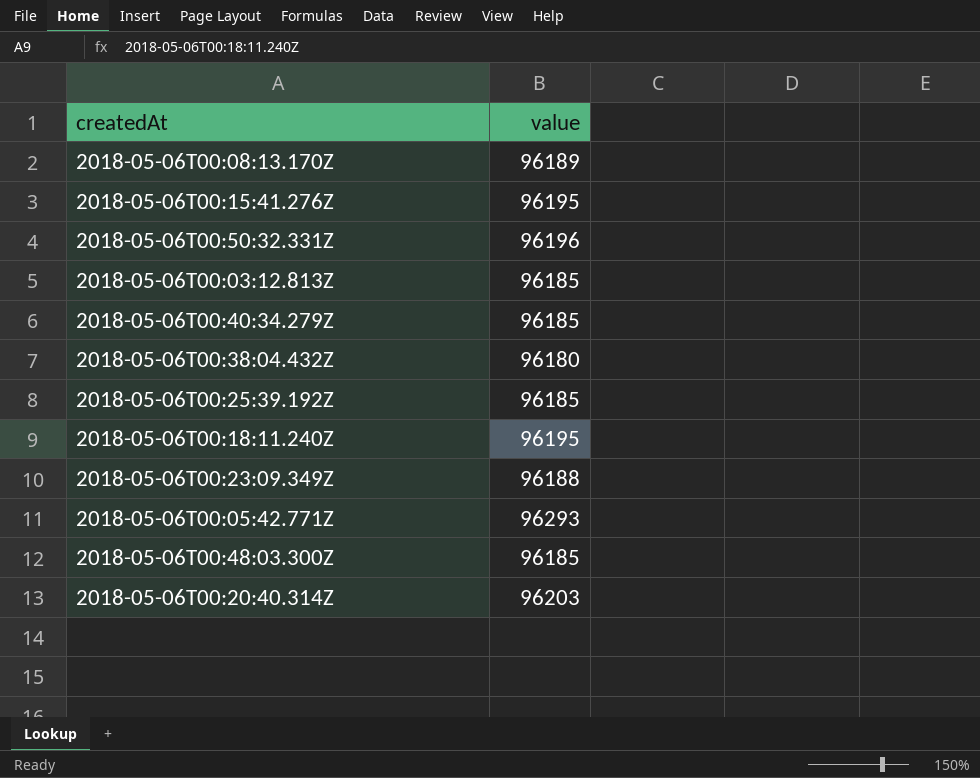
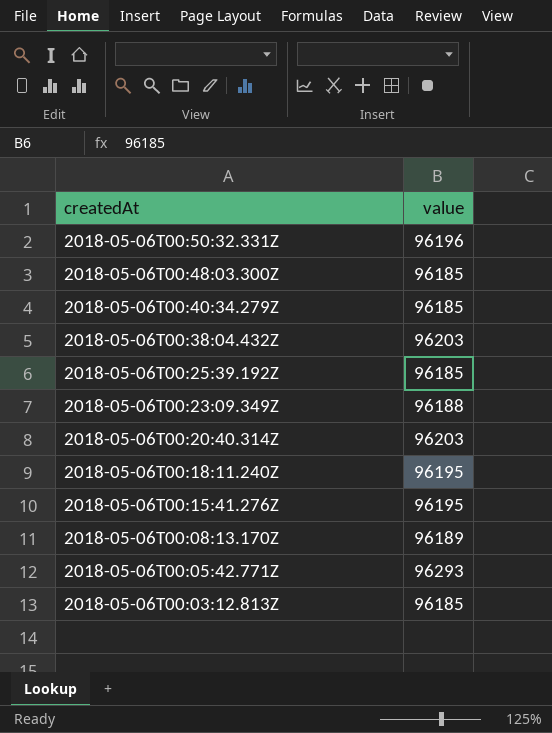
row order: none -> createdAt descending
2018-05-06T00:38:04.432Z | value: 96180 -> 96203

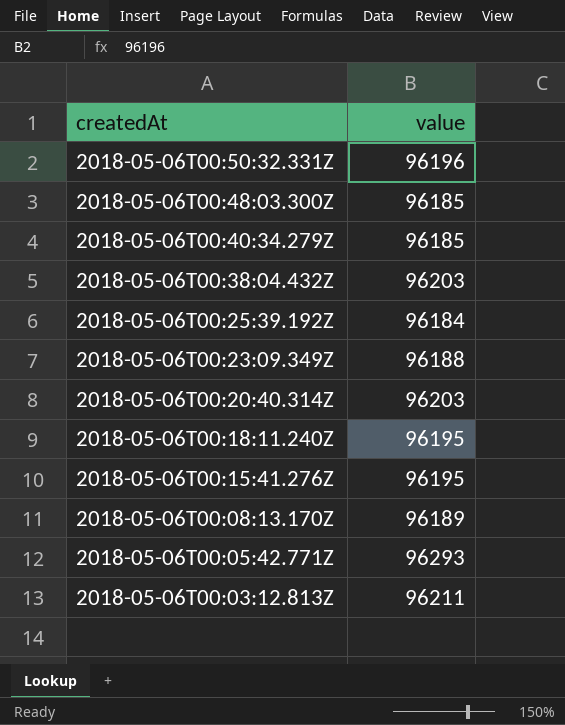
2018-05-06T00:25:39.192Z | value: 96185 -> 96184
2018-05-06T00:03:12.813Z | value: 96185 -> 96211

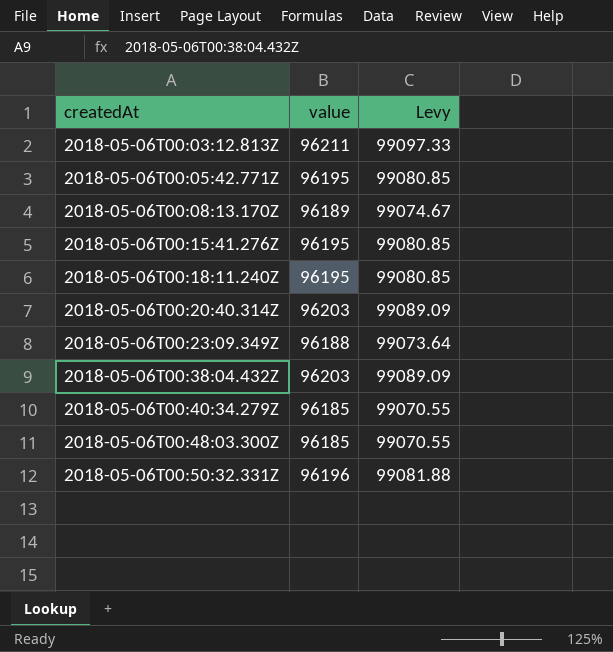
row order: createdAt descending -> createdAt ascending
column Levy | formula: none -> [value] * 1.03
row 2018-05-06T00:25:39.192Z: 96184 -> none
2018-05-06T00:05:42.771Z | value: 96293 -> 96195

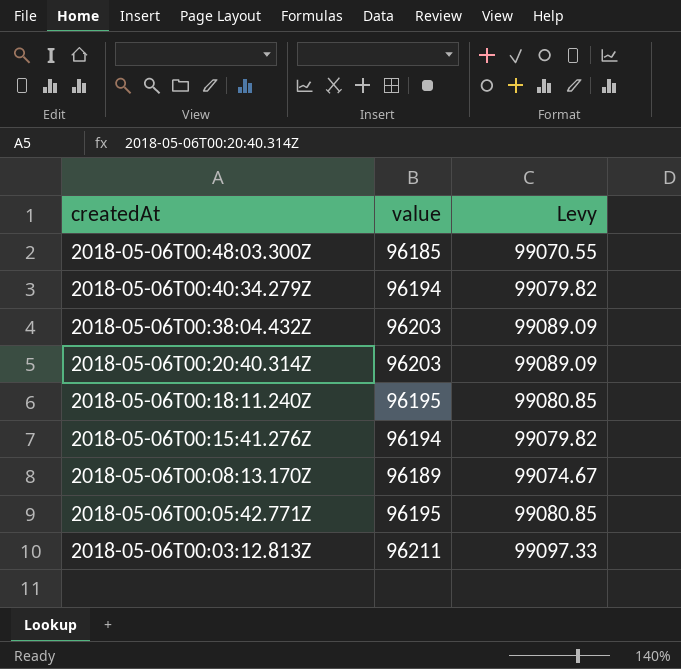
row order: createdAt ascending -> createdAt descending
row 2018-05-06T00:23:09.349Z: 96188 | 99073.64 -> none
row 2018-05-06T00:50:32.331Z: 96196 | 99081.88 -> none
2018-05-06T00:40:34.279Z | value: 96185 -> 96194
2018-05-06T00:40:34.279Z | Levy: 99070.55 -> 99079.82
2018-05-06T00:15:41.276Z | value: 96195 -> 96194
2018-05-06T00:15:41.276Z | Levy: 99080.85 -> 99079.82

